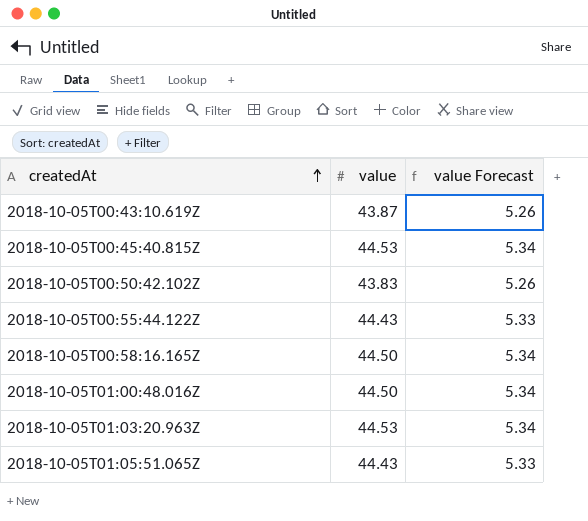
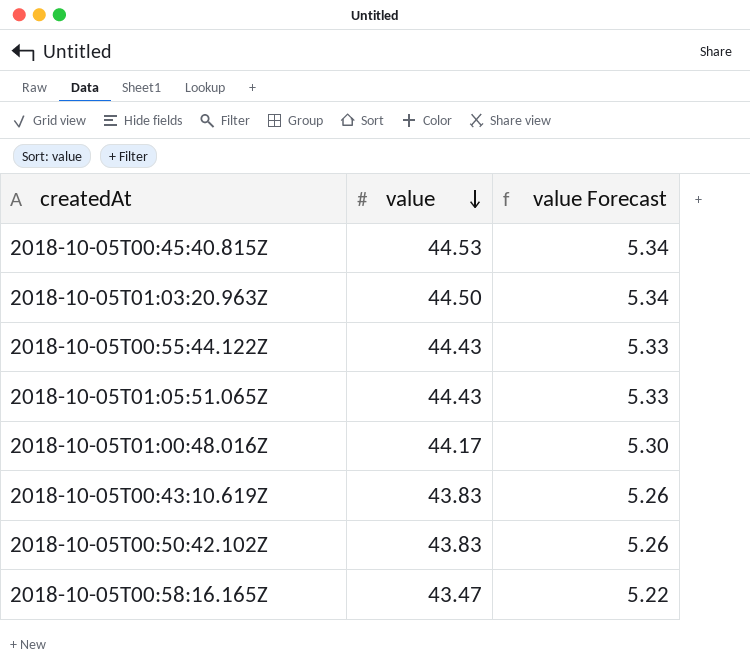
row order: createdAt ascending -> value descending
2018-10-05T01:03:20.963Z | value: 44.53 -> 44.50
2018-10-05T01:00:48.016Z | value: 44.50 -> 44.17
2018-10-05T01:00:48.016Z | value Forecast: 5.34 -> 5.30
2018-10-05T00:43:10.619Z | value: 43.87 -> 43.83
2018-10-05T00:58:16.165Z | value: 44.50 -> 43.47
2018-10-05T00:58:16.165Z | value Forecast: 5.34 -> 5.22

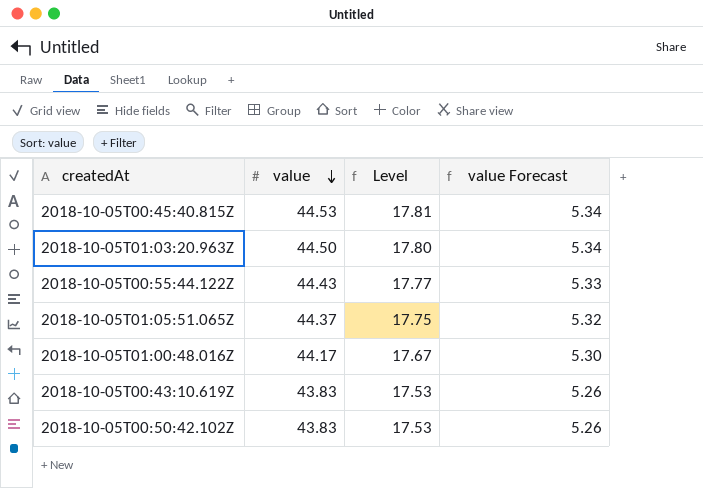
column Level | formula: none -> [value] * 0.4
row 2018-10-05T00:58:16.165Z: 43.47 | 5.22 -> none
2018-10-05T01:05:51.065Z | value: 44.43 -> 44.37
2018-10-05T01:05:51.065Z | value Forecast: 5.33 -> 5.32

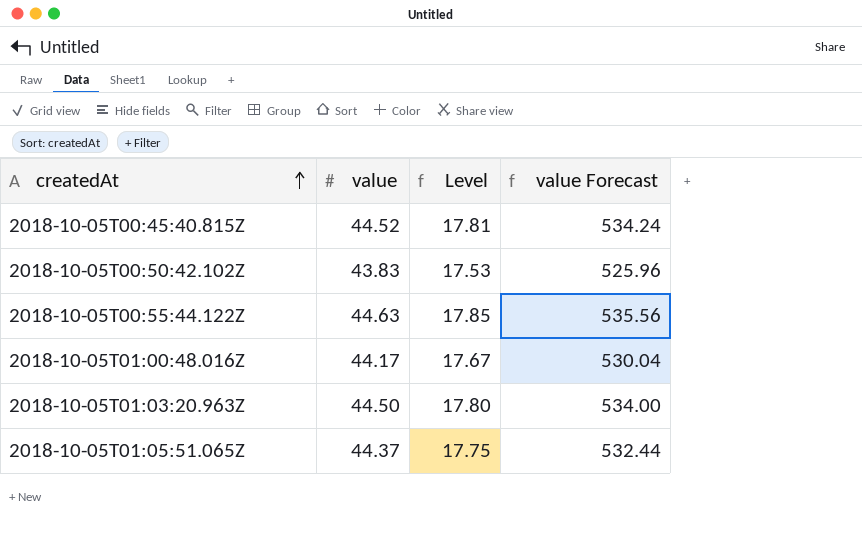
row order: value descending -> createdAt ascending
column value Forecast | formula: [value] * 0.12 -> [value] * 12
row 2018-10-05T00:43:10.619Z: 43.83 | 17.53 | 5.26 -> none
2018-10-05T00:45:40.815Z | value: 44.53 -> 44.52
2018-10-05T00:55:44.122Z | value: 44.43 -> 44.63
2018-10-05T00:55:44.122Z | Level: 17.77 -> 17.85

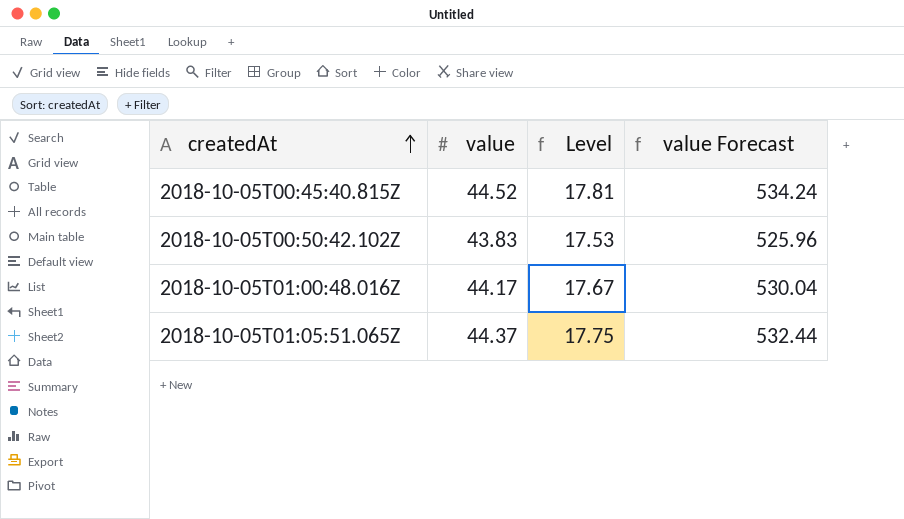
row 2018-10-05T00:55:44.122Z: 44.63 | 17.85 | 535.56 -> none
row 2018-10-05T01:03:20.963Z: 44.50 | 17.80 | 534.00 -> none

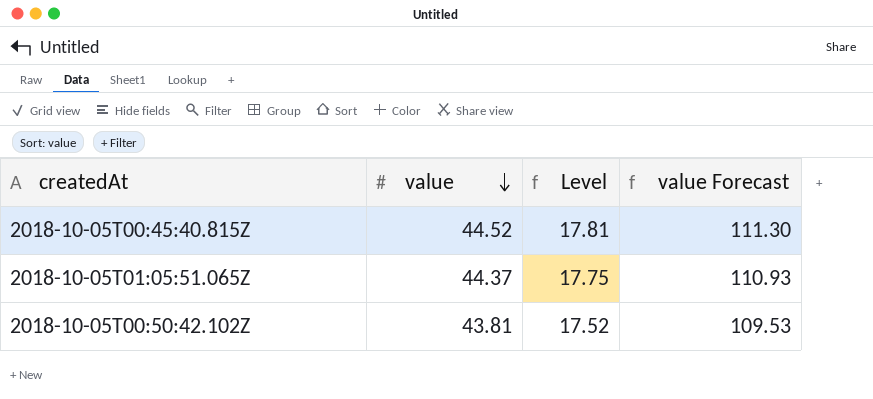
row order: createdAt ascending -> value descending
column value Forecast | formula: [value] * 12 -> [value] * 2.5
row 2018-10-05T01:00:48.016Z: 44.17 | 17.67 | 530.04 -> none
2018-10-05T00:50:42.102Z | value: 43.83 -> 43.81
2018-10-05T00:50:42.102Z | Level: 17.53 -> 17.52

